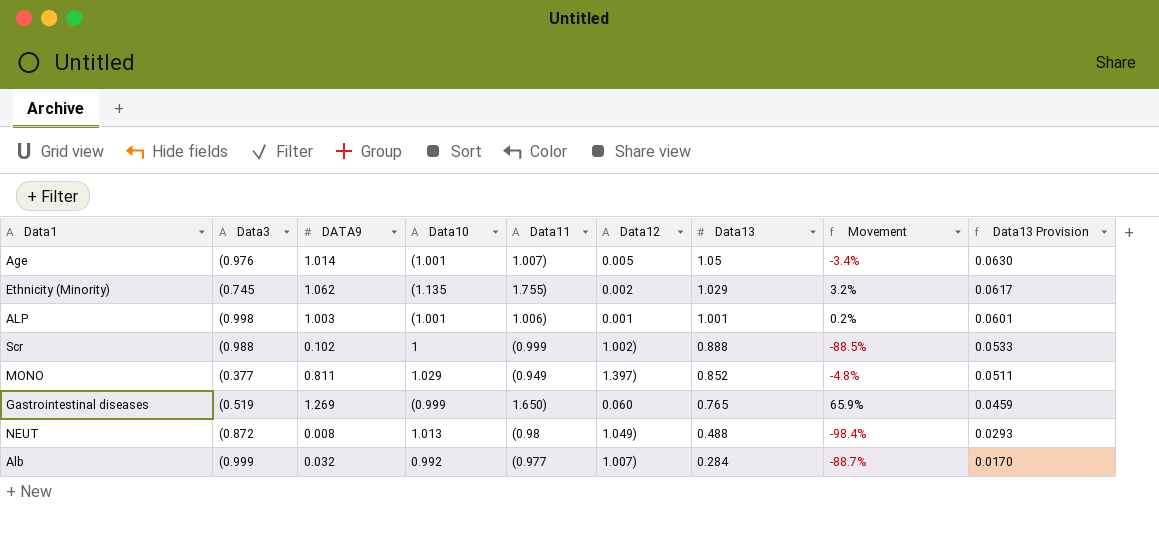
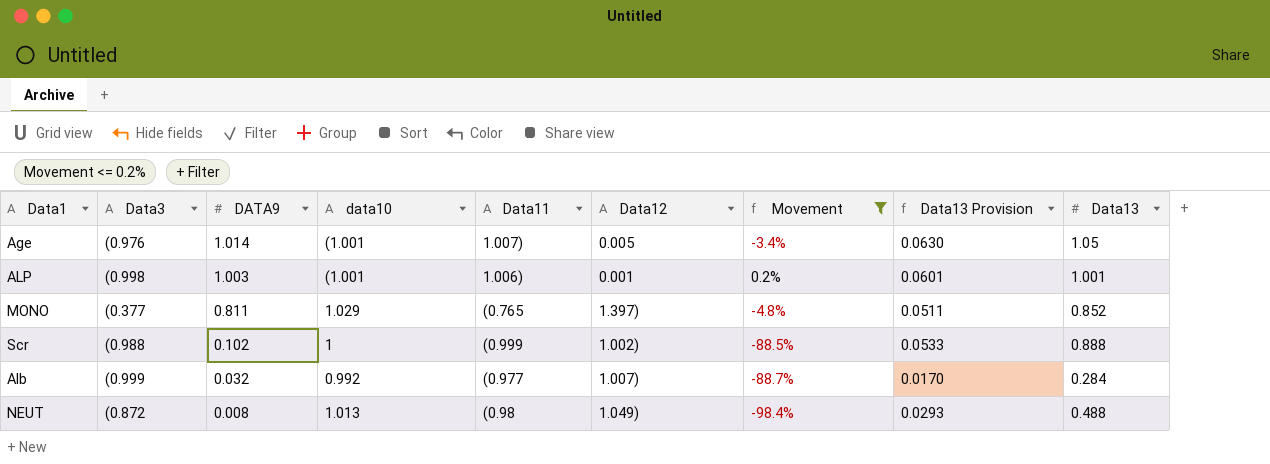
filter: none -> Movement <= 0.2%
row order: Data13 descending -> DATA9 descending
column name: Data10 -> data10
column Data13 | position: 7 -> 9
MONO | Data11: (0.949 -> (0.765

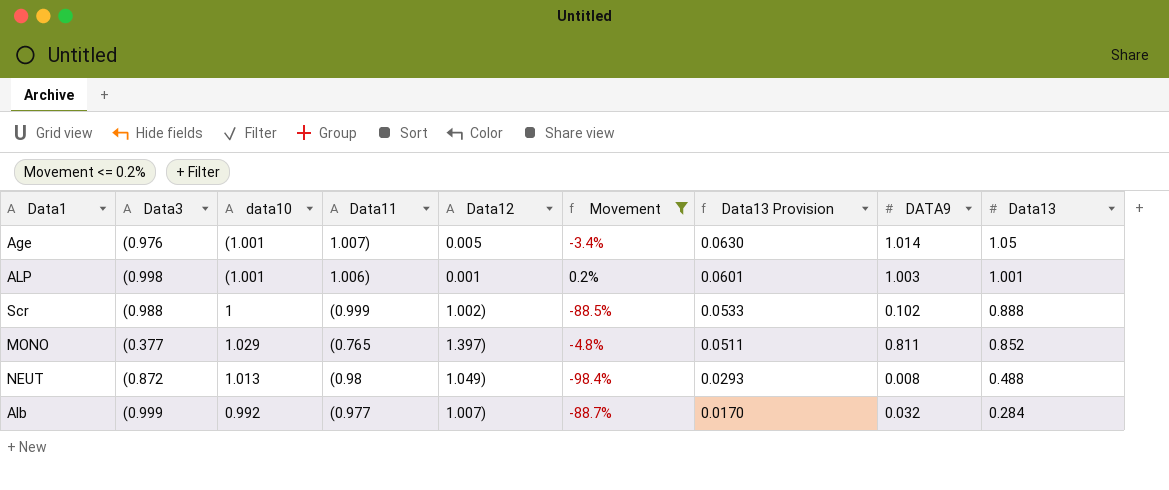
row order: DATA9 descending -> Data13 Provision descending
column DATA9 | position: 3 -> 8

